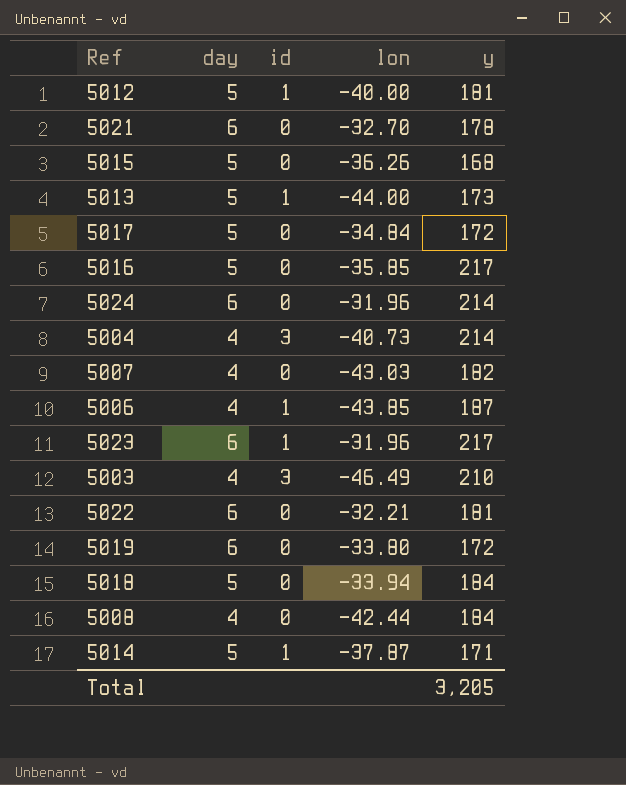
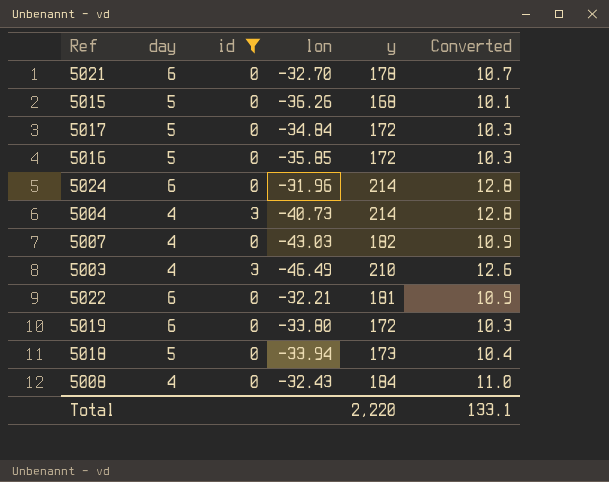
filter: none -> id != 1
column Converted | formula: none -> [y] * 0.06
5016 | y: 217 -> 172
5018 | y: 184 -> 173
5008 | lon: -42.44 -> -32.43
Total | y: 3,205 -> 2,220

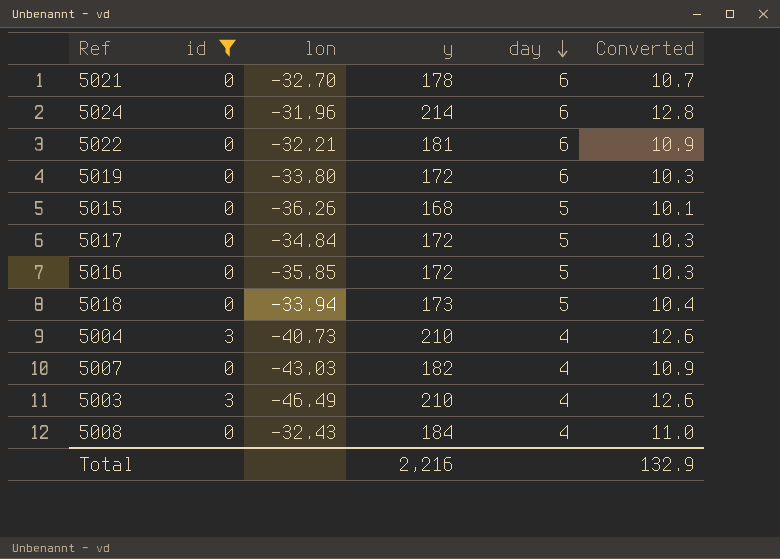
row order: none -> day descending
column day | position: 2 -> 5
5004 | y: 214 -> 210
5004 | Converted: 12.8 -> 12.6
Total | y: 2,220 -> 2,216
Total | Converted: 133.1 -> 132.9

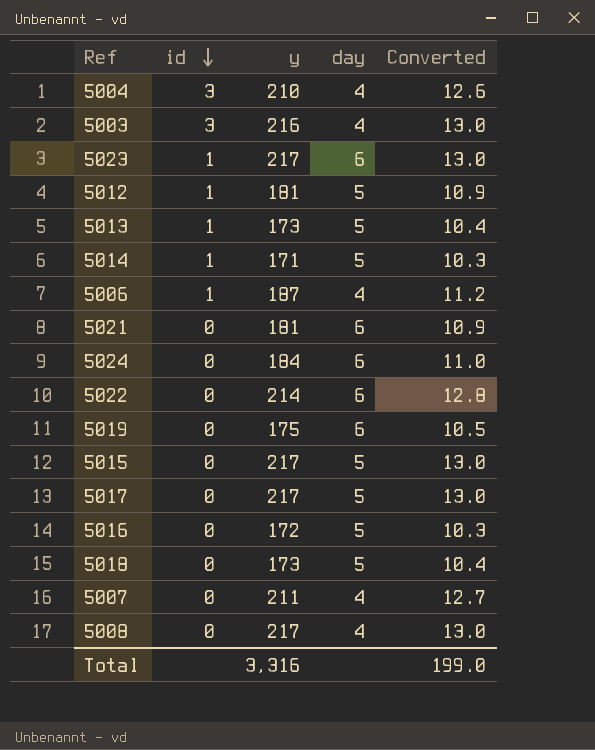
filter: id != 1 -> none
row order: day descending -> id descending
column lon | position: 3 -> none
5003 | y: 210 -> 216
5003 | Converted: 12.6 -> 13.0
5021 | y: 178 -> 181
5021 | Converted: 10.7 -> 10.9
5024 | y: 214 -> 184
5024 | Converted: 12.8 -> 11.0
5022 | y: 181 -> 214
5022 | Converted: 10.9 -> 12.8
5019 | y: 172 -> 175
5019 | Converted: 10.3 -> 10.5
5015 | y: 168 -> 217
5015 | Converted: 10.1 -> 13.0
5017 | y: 172 -> 217
5017 | Converted: 10.3 -> 13.0
5007 | y: 182 -> 211
5007 | Converted: 10.9 -> 12.7
5008 | y: 184 -> 217
5008 | Converted: 11.0 -> 13.0
Total | y: 2,216 -> 3,316
Total | Converted: 132.9 -> 199.0

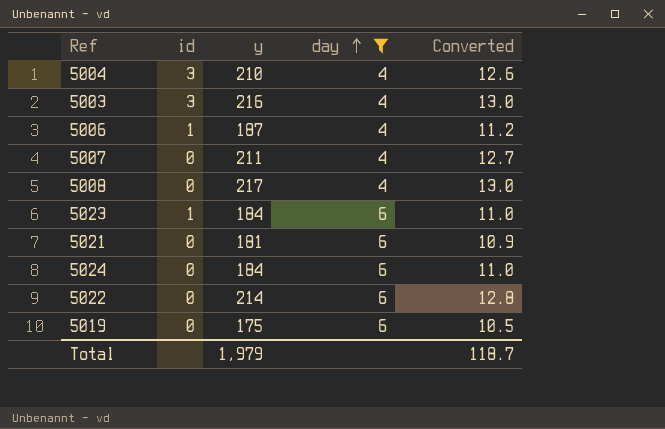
filter: none -> day != 5
row order: id descending -> day ascending
5023 | y: 217 -> 184
5023 | Converted: 13.0 -> 11.0
Total | y: 3,316 -> 1,979
Total | Converted: 199.0 -> 118.7

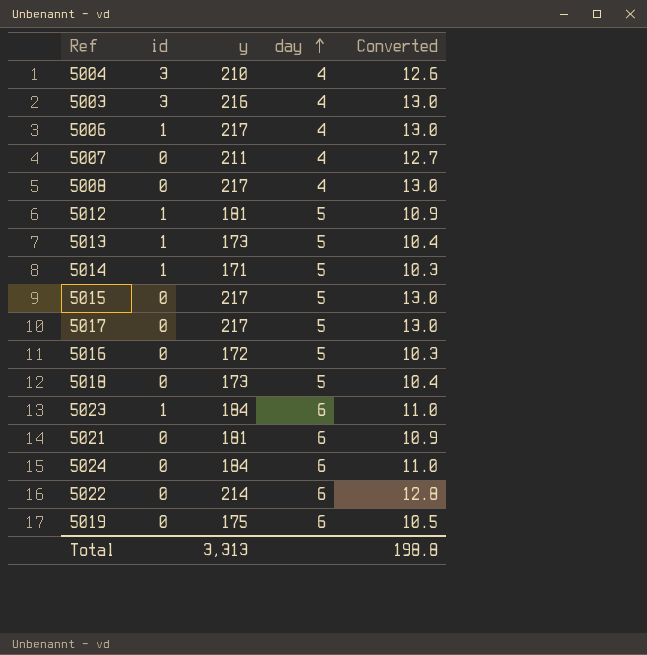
filter: day != 5 -> none
5006 | y: 187 -> 217
5006 | Converted: 11.2 -> 13.0
Total | y: 1,979 -> 3,313
Total | Converted: 118.7 -> 198.8

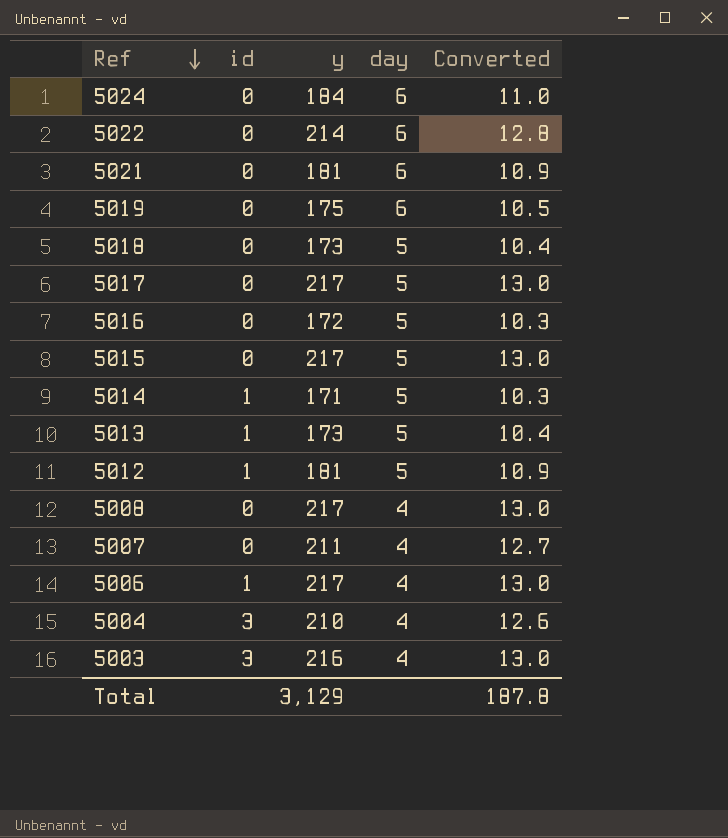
row order: day ascending -> Ref descending
row 5023: 1 | 184 | 6 | 11.0 -> none
Total | y: 3,313 -> 3,129
Total | Converted: 198.8 -> 187.8

